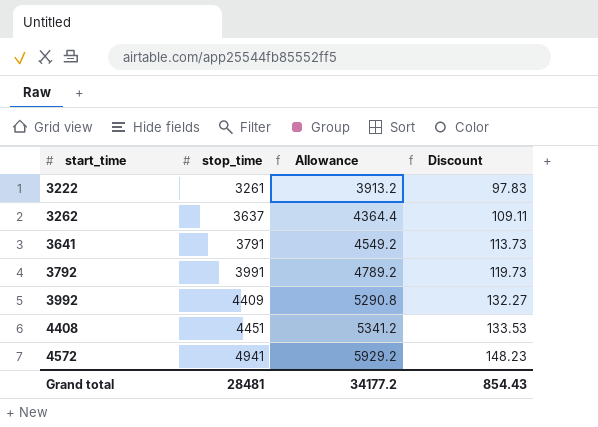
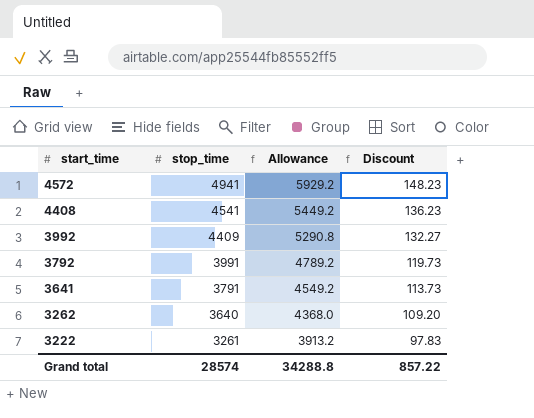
row order: start_time ascending -> start_time descending
4408 | stop_time: 4451 -> 4541
4408 | Allowance: 5341.2 -> 5449.2
4408 | Discount: 133.53 -> 136.23
3262 | stop_time: 3637 -> 3640
3262 | Allowance: 4364.4 -> 4368.0
3262 | Discount: 109.11 -> 109.20
Grand total | stop_time: 28481 -> 28574
Grand total | Allowance: 34177.2 -> 34288.8
Grand total | Discount: 854.43 -> 857.22

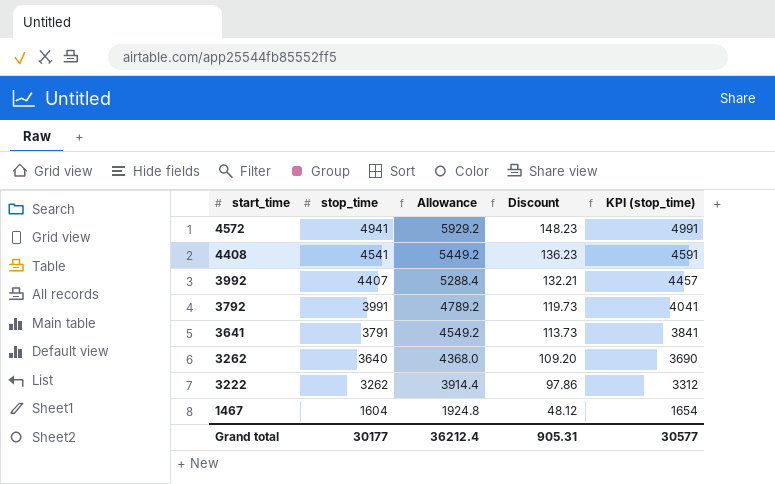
column KPI (stop_time) | formula: none -> [stop_time] + 50
3992 | stop_time: 4409 -> 4407
3992 | Allowance: 5290.8 -> 5288.4
3992 | Discount: 132.27 -> 132.21
3222 | stop_time: 3261 -> 3262
3222 | Allowance: 3913.2 -> 3914.4
3222 | Discount: 97.83 -> 97.86
row 1467: none -> 1604 | 1924.8 | 48.12 | 1654
Grand total | stop_time: 28574 -> 30177
Grand total | Allowance: 34288.8 -> 36212.4
Grand total | Discount: 857.22 -> 905.31

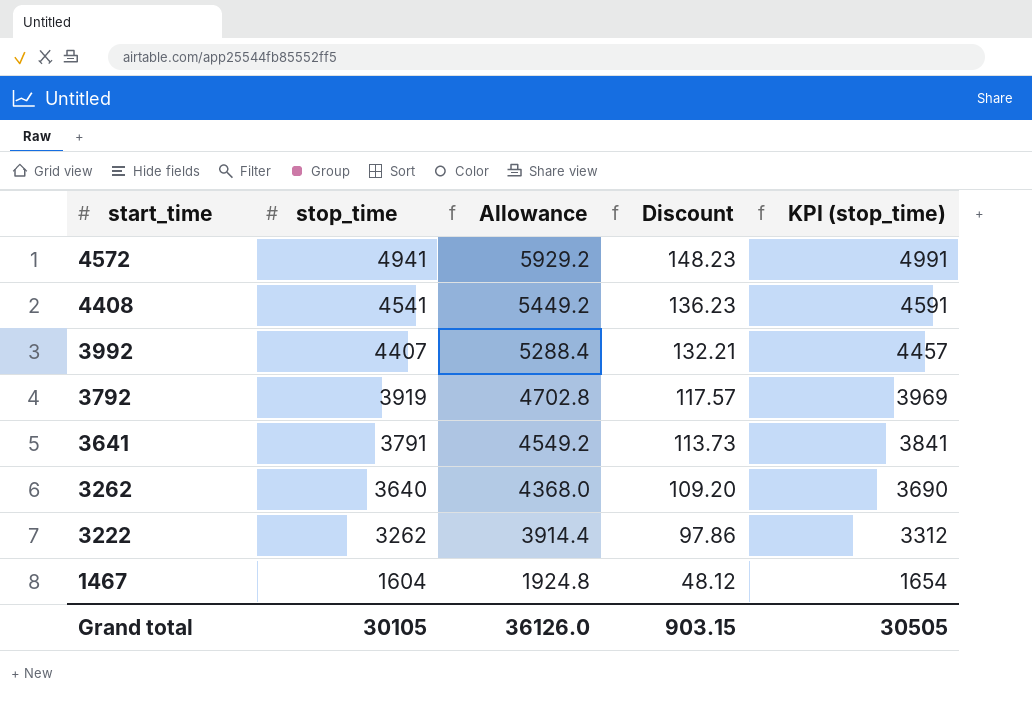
3792 | stop_time: 3991 -> 3919
3792 | Allowance: 4789.2 -> 4702.8
3792 | Discount: 119.73 -> 117.57
3792 | KPI (stop_time): 4041 -> 3969
Grand total | stop_time: 30177 -> 30105
Grand total | Allowance: 36212.4 -> 36126.0
Grand total | Discount: 905.31 -> 903.15
Grand total | KPI (stop_time): 30577 -> 30505

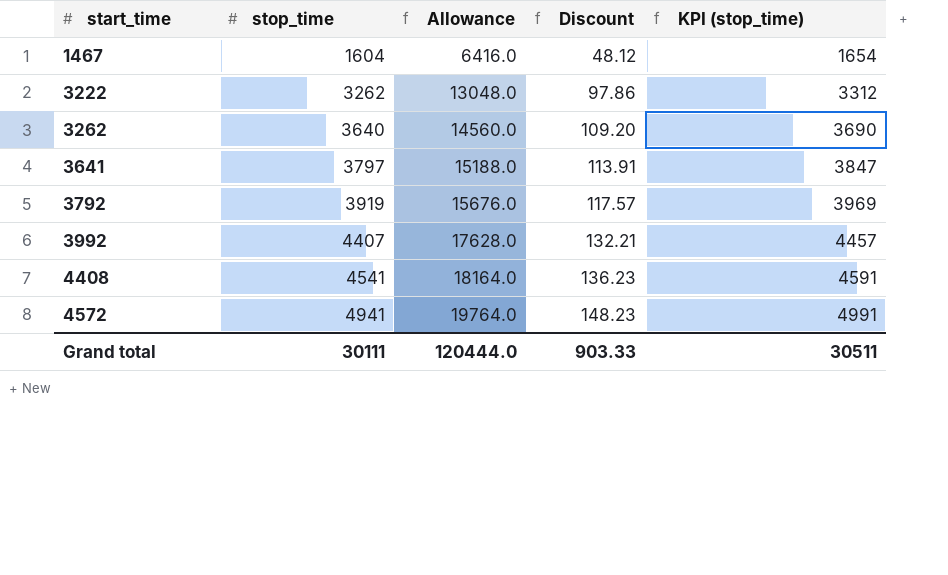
row order: start_time descending -> start_time ascending
column Allowance | formula: [stop_time] * 1.2 -> [stop_time] * 4
3641 | stop_time: 3791 -> 3797
3641 | Discount: 113.73 -> 113.91
3641 | KPI (stop_time): 3841 -> 3847
Grand total | stop_time: 30105 -> 30111
Grand total | Allowance: 36126.0 -> 120444.0
Grand total | Discount: 903.15 -> 903.33
Grand total | KPI (stop_time): 30505 -> 30511

